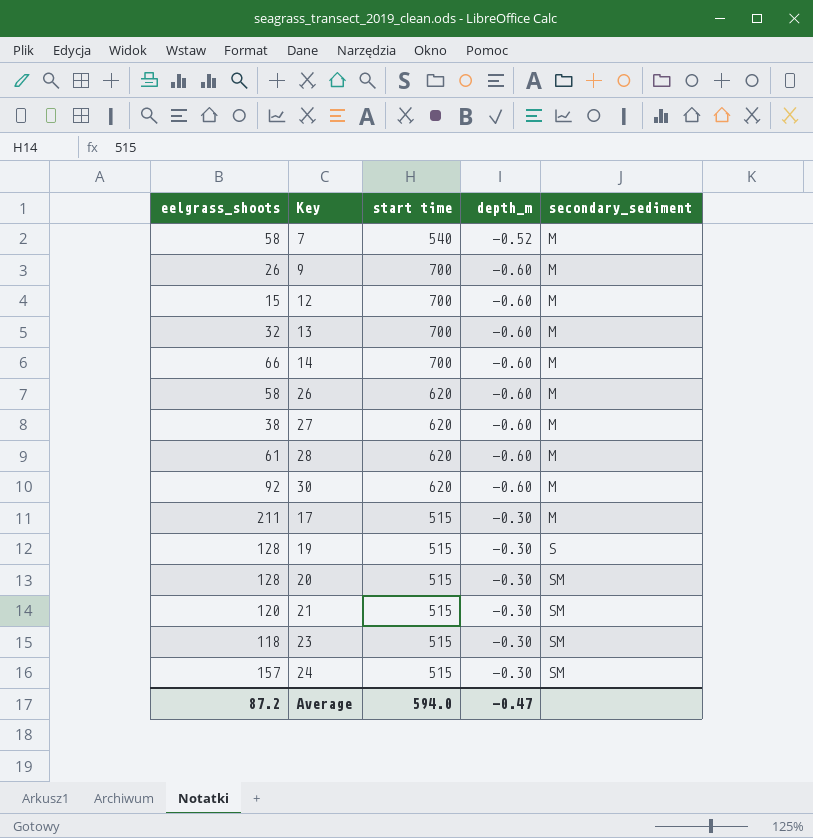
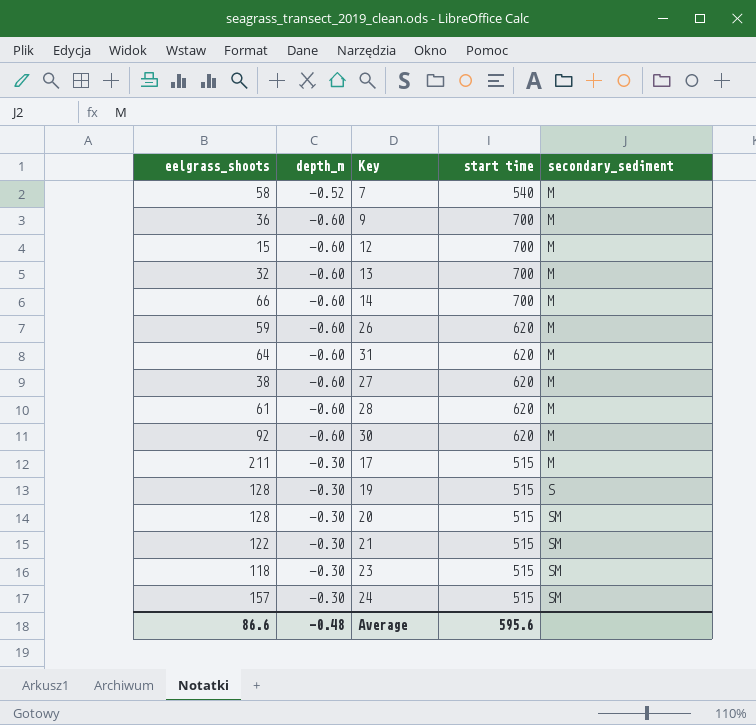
column depth_m | position: 4 -> 2
9 | eelgrass_shoots: 26 -> 36
26 | eelgrass_shoots: 58 -> 59
row 31: none -> 64 | -0.60 | 620 | M
21 | eelgrass_shoots: 120 -> 122
Average | eelgrass_shoots: 87.2 -> 86.6
Average | depth_m: -0.47 -> -0.48
Average | start time: 594.0 -> 595.6

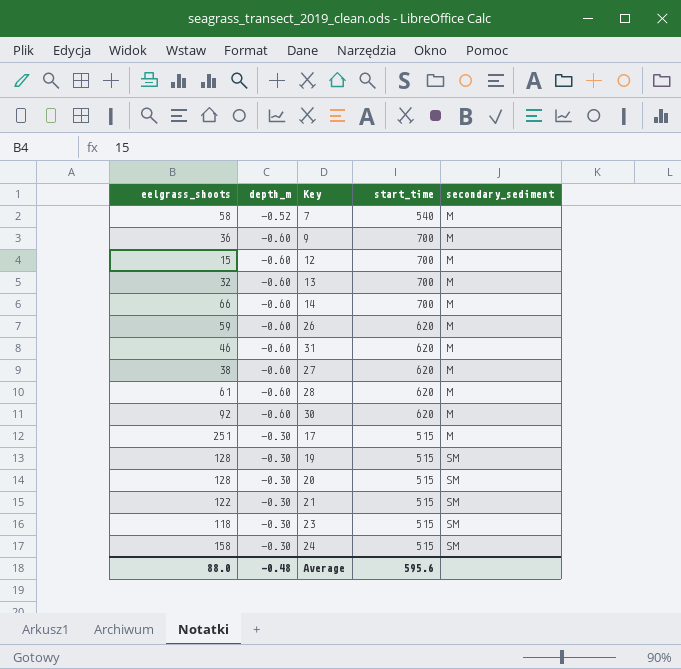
column name: start time -> start_time
31 | eelgrass_shoots: 64 -> 46
17 | eelgrass_shoots: 211 -> 251
19 | secondary_sediment: S -> SM
24 | eelgrass_shoots: 157 -> 158
Average | eelgrass_shoots: 86.6 -> 88.0

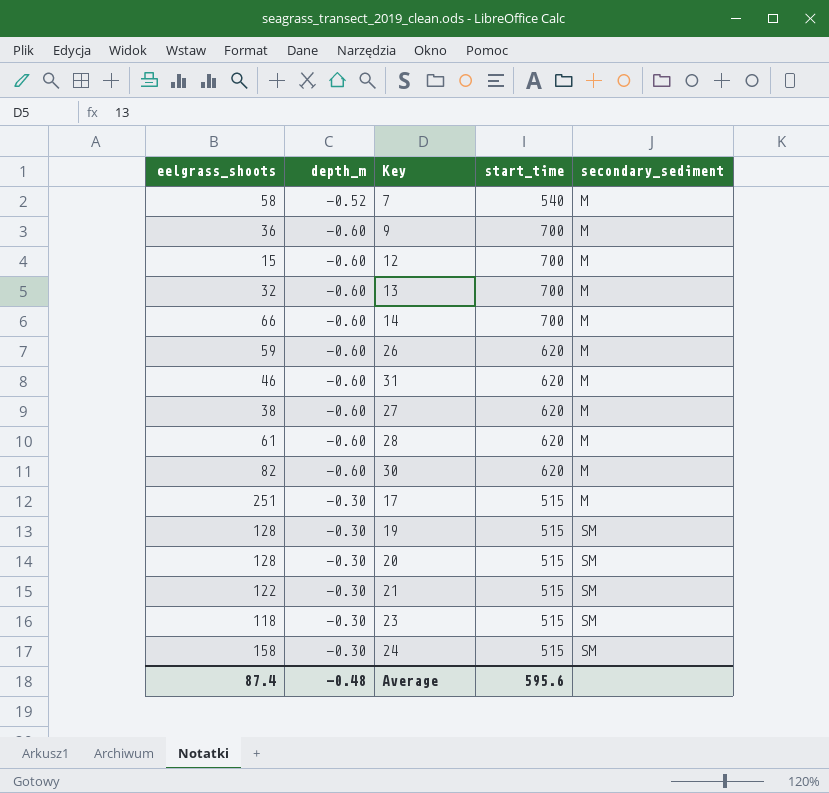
30 | eelgrass_shoots: 92 -> 82
Average | eelgrass_shoots: 88.0 -> 87.4

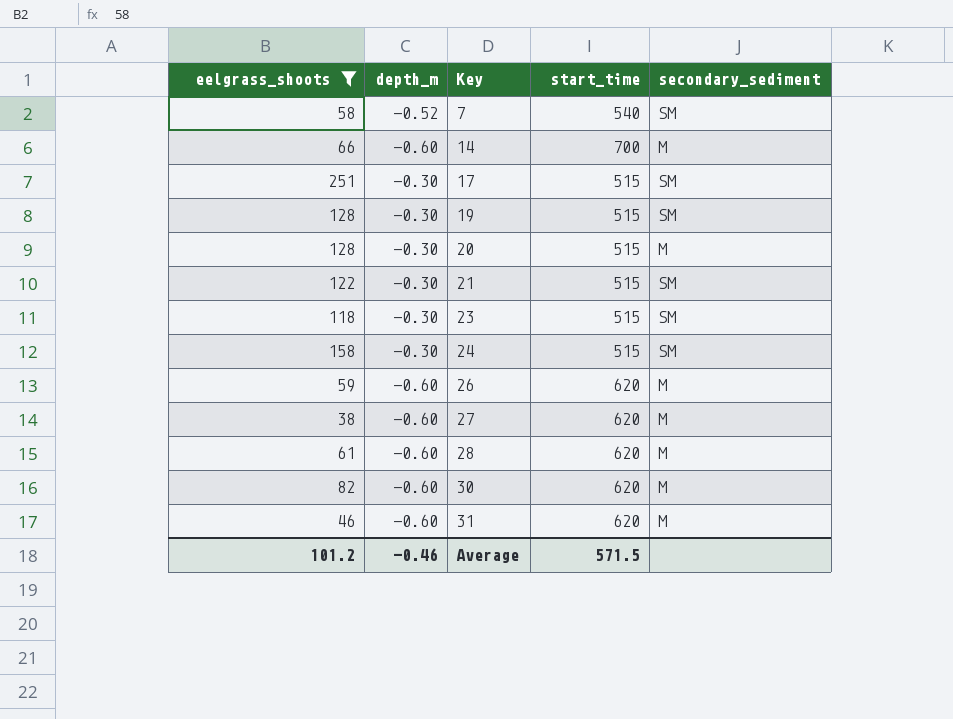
filter: none -> eelgrass_shoots >= 38
row order: secondary_sediment ascending -> Key ascending
7 | secondary_sediment: M -> SM
17 | secondary_sediment: M -> SM
20 | secondary_sediment: SM -> M
Average | eelgrass_shoots: 87.4 -> 101.2
Average | depth_m: -0.48 -> -0.46
Average | start_time: 595.6 -> 571.5

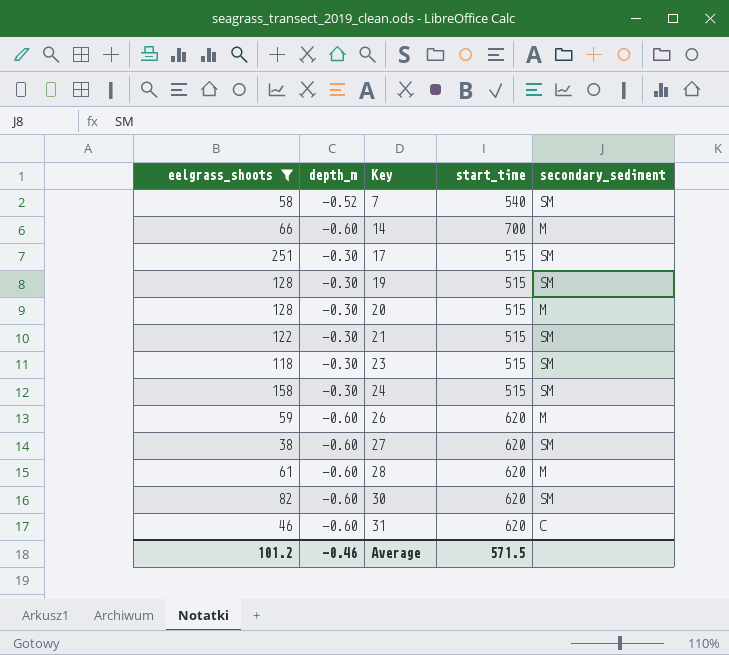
27 | secondary_sediment: M -> SM
30 | secondary_sediment: M -> SM
31 | secondary_sediment: M -> C

